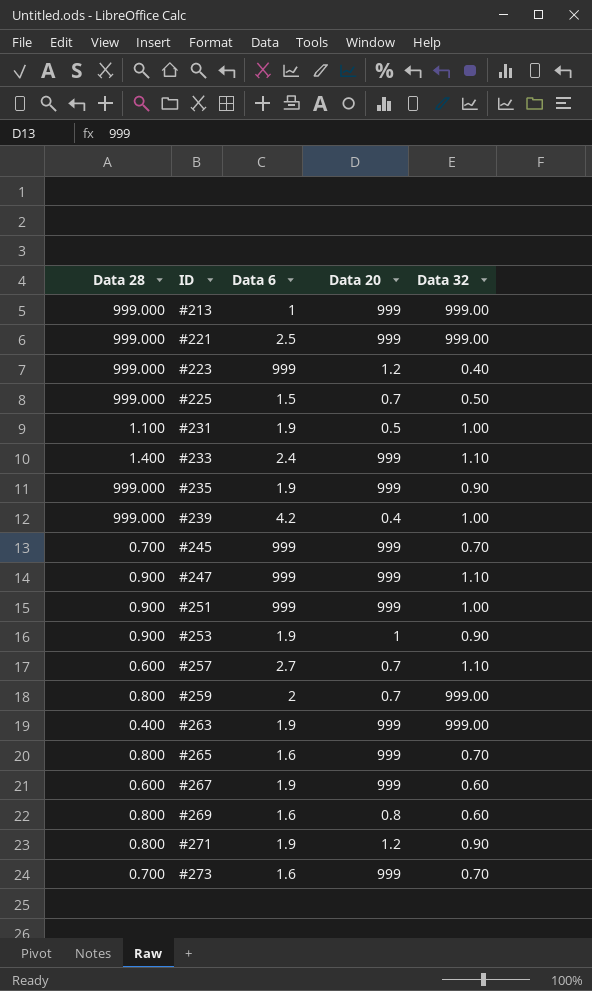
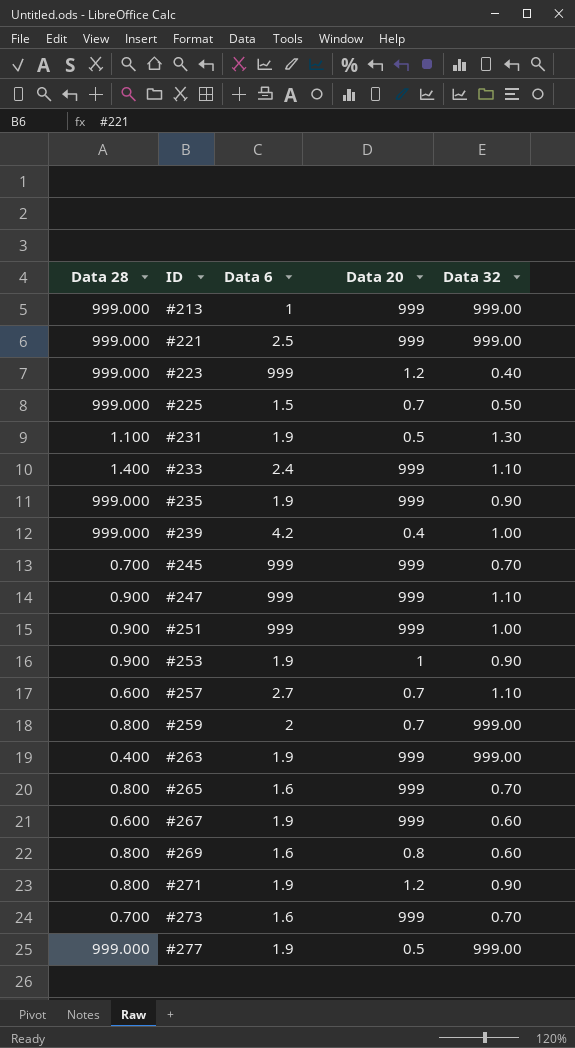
#231 | Data 32: 1.00 -> 1.30
row #277: none -> 999.000 | 1.9 | 0.5 | 999.00

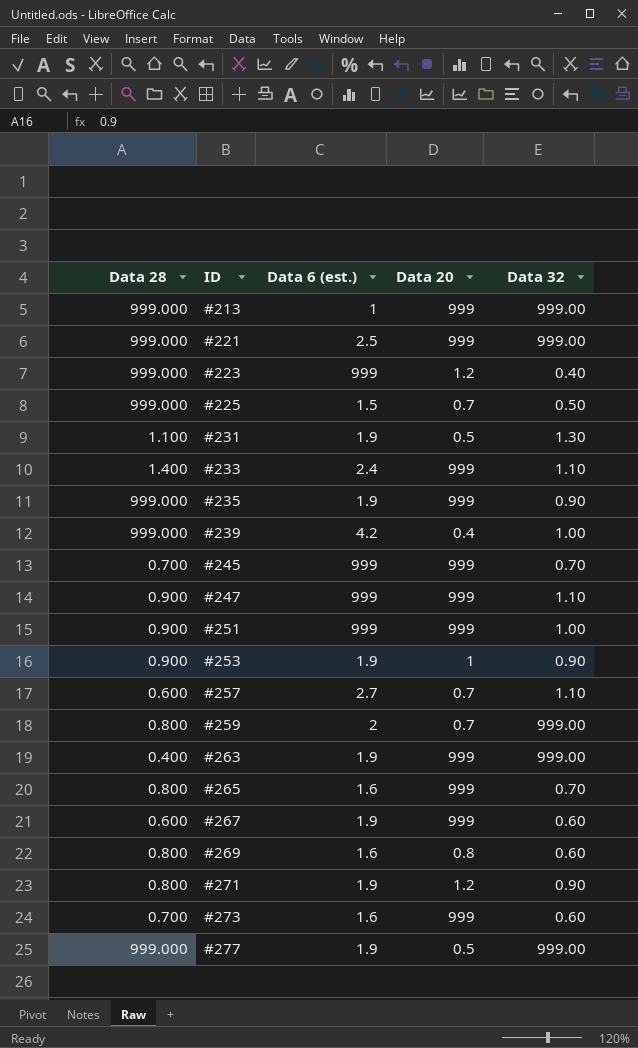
column name: Data 6 -> Data 6 (est.)
#273 | Data 32: 0.70 -> 0.60

